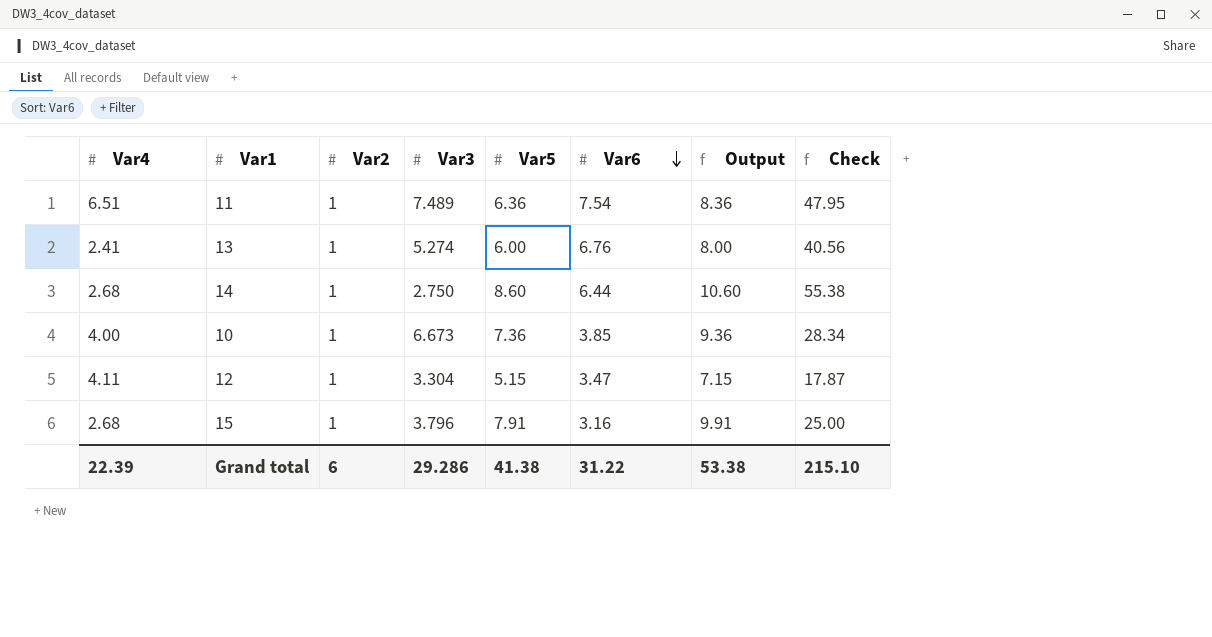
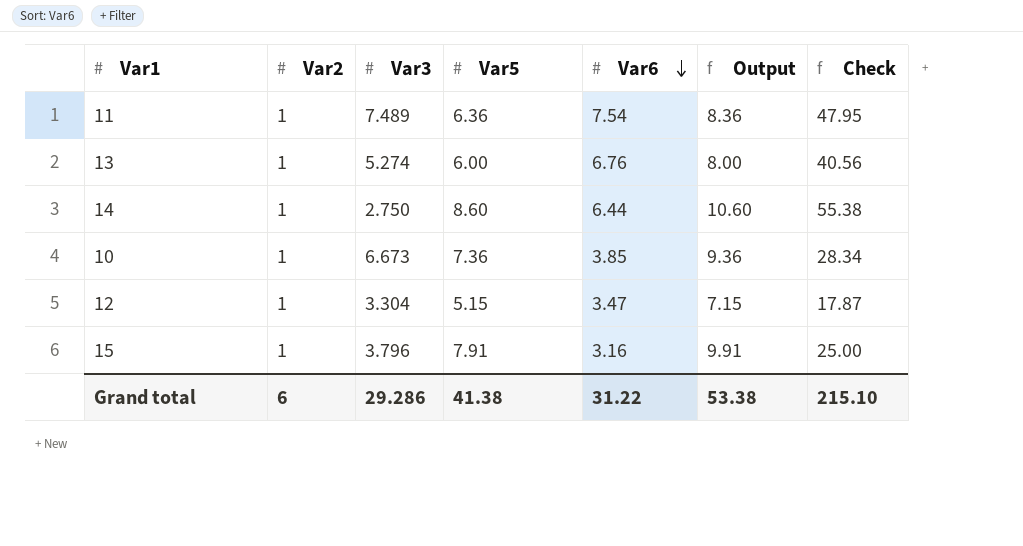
column Var4 | position: 1 -> none

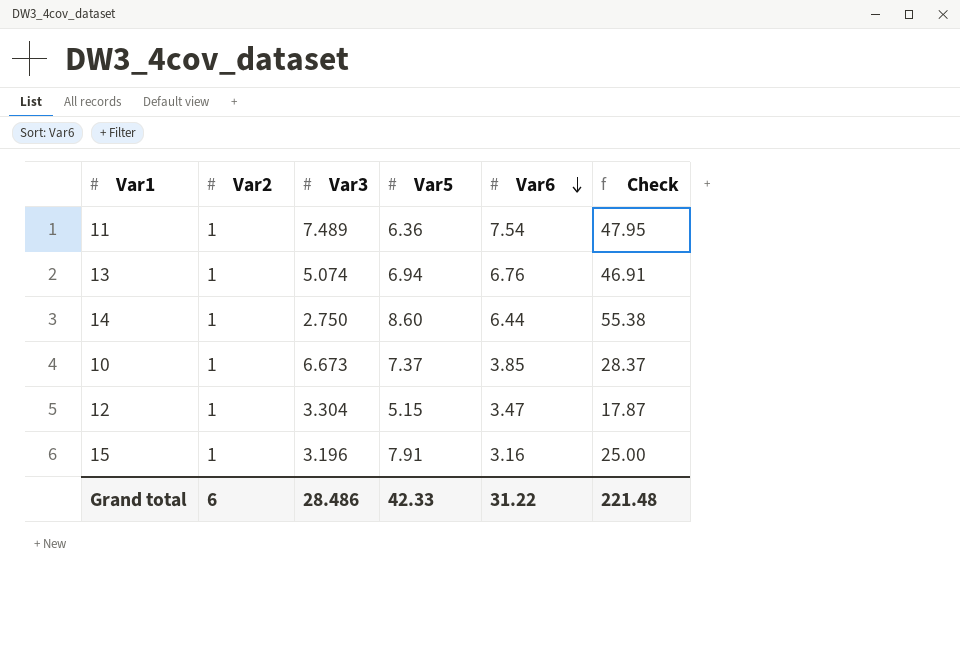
column Output | formula: [Var5] + 2 -> none
13 | Var3: 5.274 -> 5.074
13 | Var5: 6.00 -> 6.94
13 | Check: 40.56 -> 46.91
10 | Var5: 7.36 -> 7.37
10 | Check: 28.34 -> 28.37
15 | Var3: 3.796 -> 3.196
Grand total | Var3: 29.286 -> 28.486
Grand total | Var5: 41.38 -> 42.33
Grand total | Check: 215.10 -> 221.48

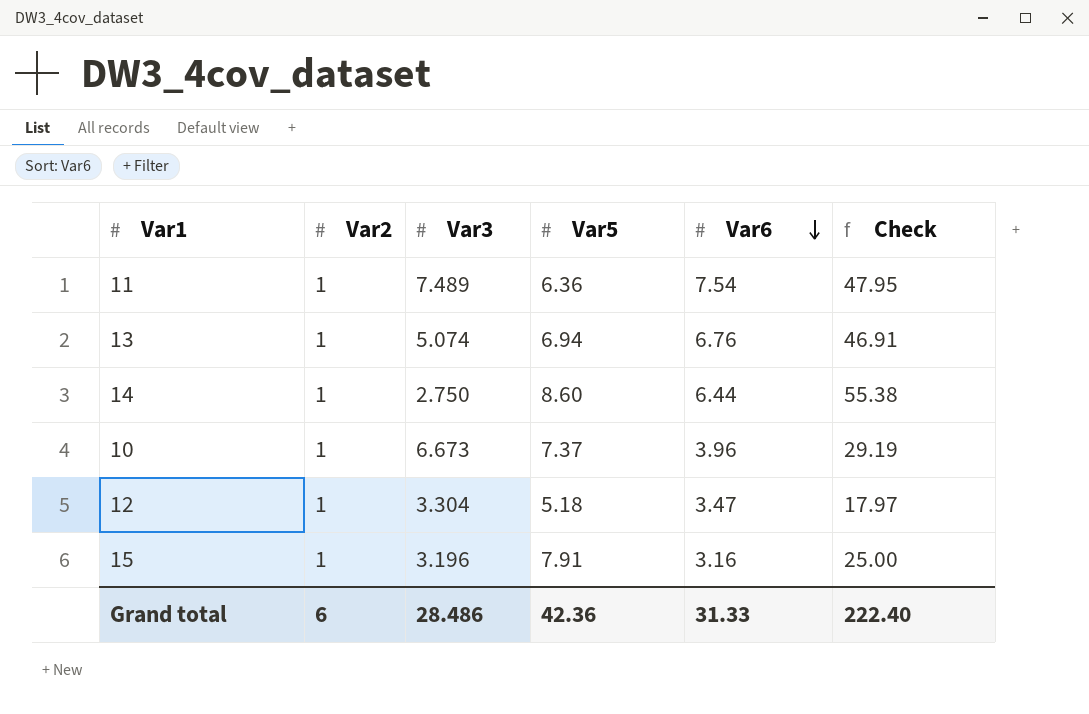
10 | Var6: 3.85 -> 3.96
10 | Check: 28.37 -> 29.19
12 | Var5: 5.15 -> 5.18
12 | Check: 17.87 -> 17.97
Grand total | Var5: 42.33 -> 42.36
Grand total | Var6: 31.22 -> 31.33
Grand total | Check: 221.48 -> 222.40

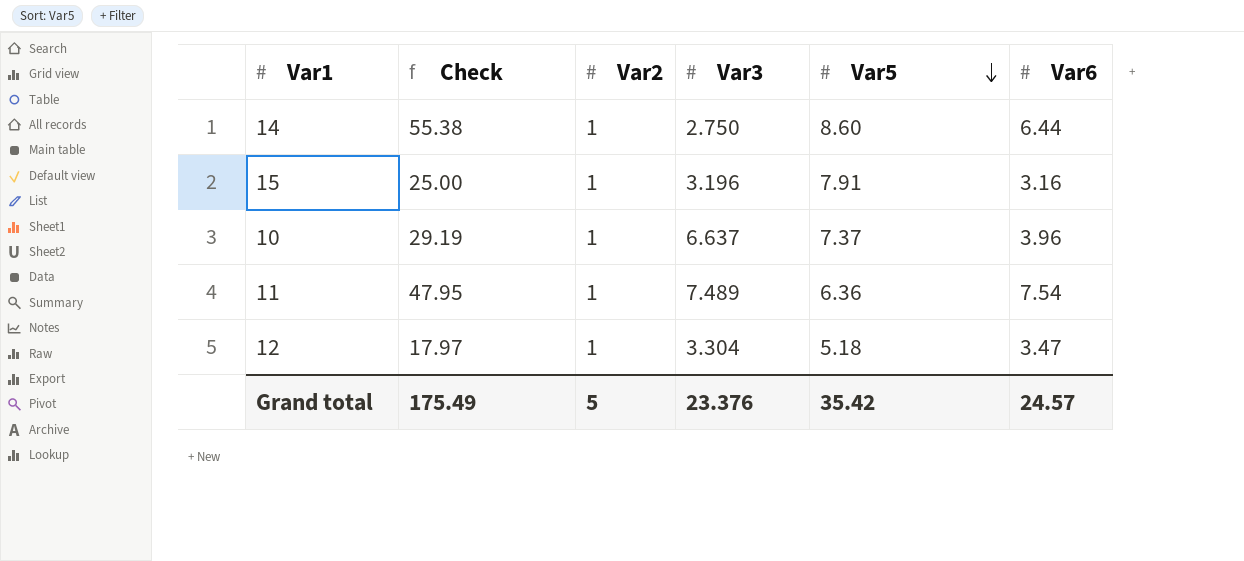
row order: Var6 descending -> Var5 descending
column Check | position: 6 -> 2
row 13: 1 | 5.074 | 6.94 | 6.76 | 46.91 -> none
10 | Var3: 6.673 -> 6.637
Grand total | Check: 222.40 -> 175.49
Grand total | Var2: 6 -> 5
Grand total | Var3: 28.486 -> 23.376
Grand total | Var5: 42.36 -> 35.42
Grand total | Var6: 31.33 -> 24.57

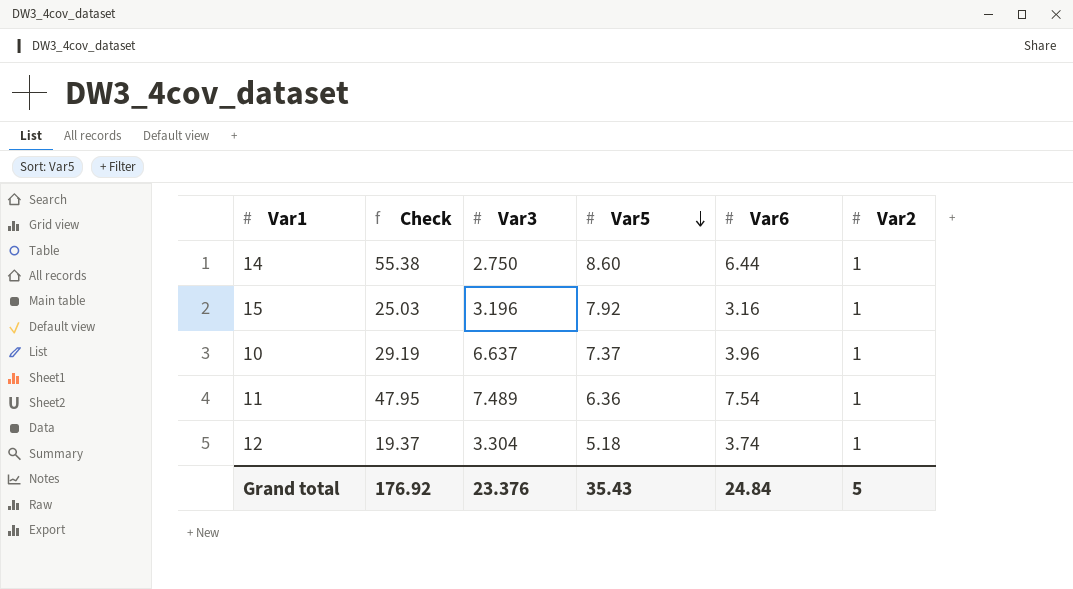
column Var2 | position: 3 -> 6
15 | Check: 25.00 -> 25.03
15 | Var5: 7.91 -> 7.92
12 | Check: 17.97 -> 19.37
12 | Var6: 3.47 -> 3.74
Grand total | Check: 175.49 -> 176.92
Grand total | Var5: 35.42 -> 35.43
Grand total | Var6: 24.57 -> 24.84

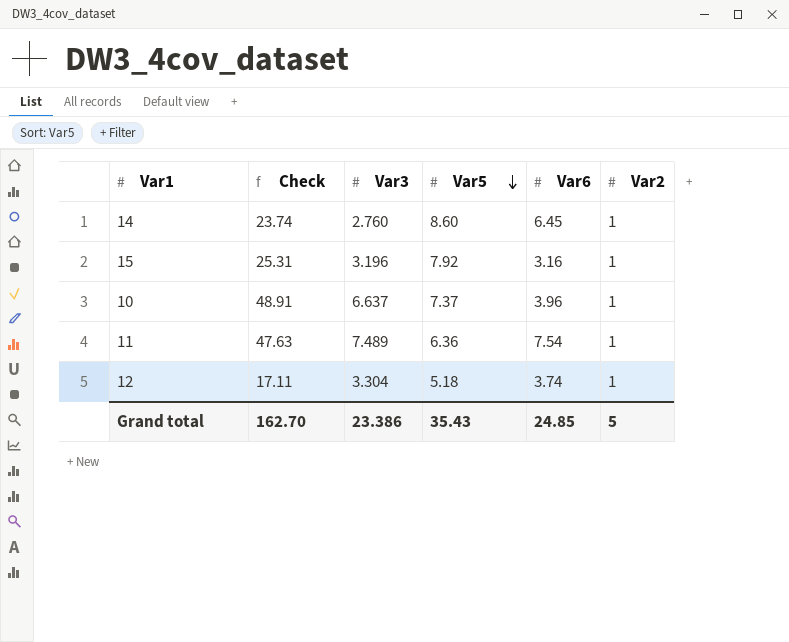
column Check | formula: [Var5] * [Var6] -> [Var3] * [Var5]
14 | Var3: 2.750 -> 2.760
14 | Var6: 6.44 -> 6.45
Grand total | Check: 176.92 -> 162.70
Grand total | Var3: 23.376 -> 23.386
Grand total | Var6: 24.84 -> 24.85

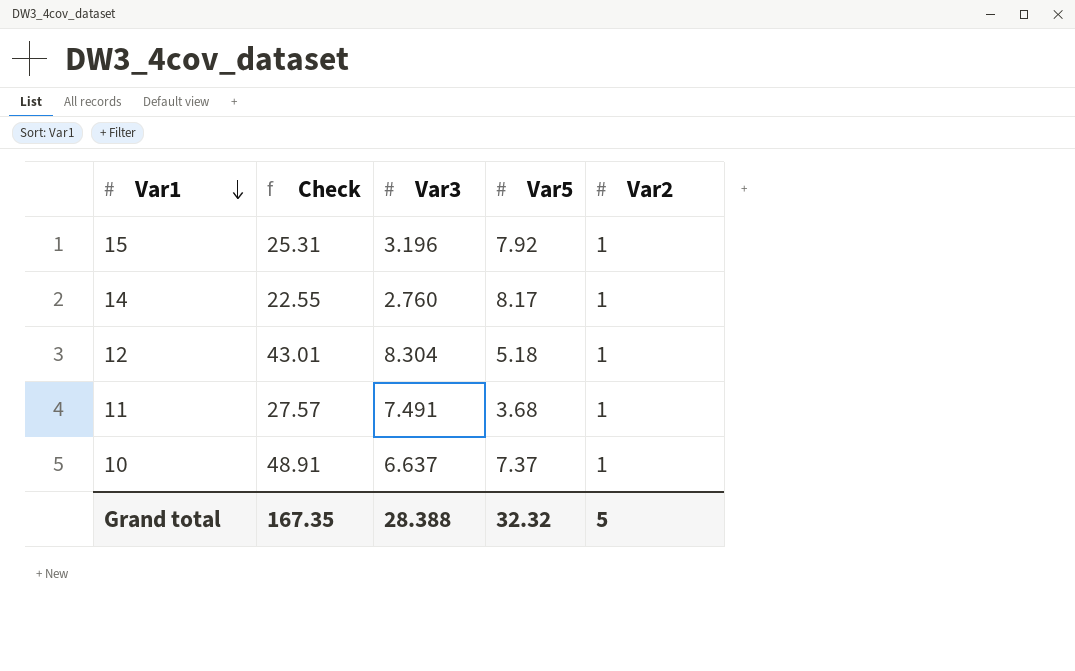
row order: Var5 descending -> Var1 descending
column Var6 | position: 5 -> none
14 | Check: 23.74 -> 22.55
14 | Var5: 8.60 -> 8.17
12 | Check: 17.11 -> 43.01
12 | Var3: 3.304 -> 8.304
11 | Check: 47.63 -> 27.57
11 | Var3: 7.489 -> 7.491
11 | Var5: 6.36 -> 3.68
Grand total | Check: 162.70 -> 167.35
Grand total | Var3: 23.386 -> 28.388
Grand total | Var5: 35.43 -> 32.32

